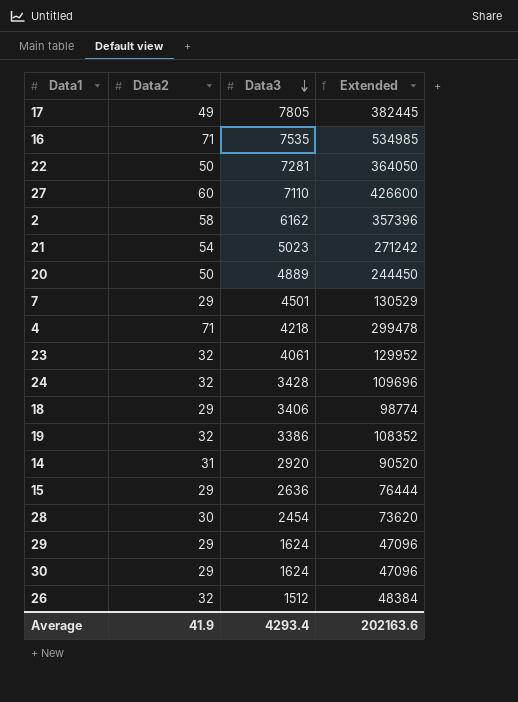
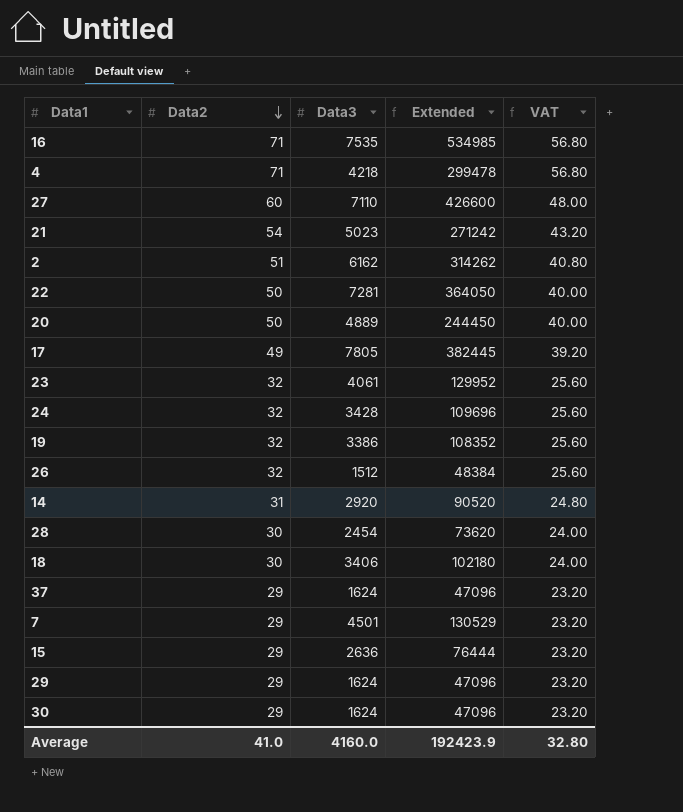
row order: Data3 descending -> Data2 descending
column VAT | formula: none -> [Data2] * 0.8
2 | Data2: 58 -> 51
2 | Extended: 357396 -> 314262
18 | Data2: 29 -> 30
18 | Extended: 98774 -> 102180
row 37: none -> 29 | 1624 | 47096 | 23.20
Average | Data2: 41.9 -> 41.0
Average | Data3: 4293.4 -> 4160.0
Average | Extended: 202163.6 -> 192423.9

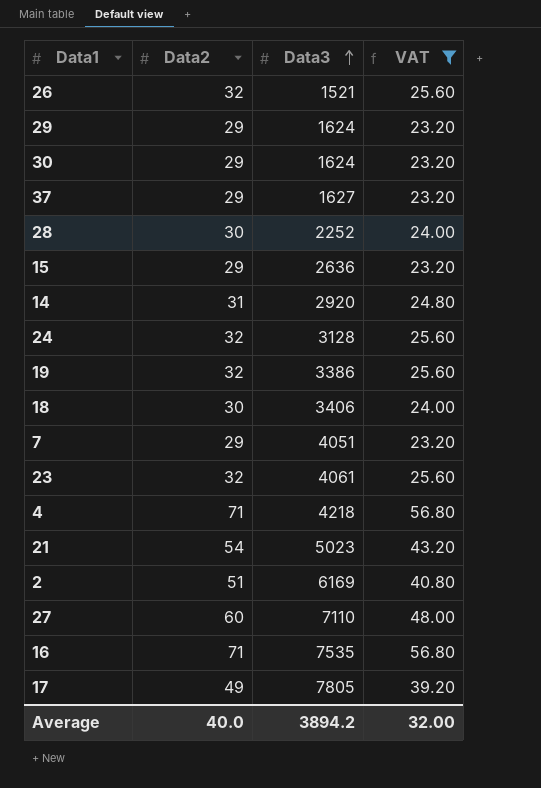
filter: none -> VAT != 40.00
row order: Data2 descending -> Data3 ascending
column Extended | formula: [Data2] * [Data3] -> none
26 | Data3: 1512 -> 1521
37 | Data3: 1624 -> 1627
28 | Data3: 2454 -> 2252
24 | Data3: 3428 -> 3128
7 | Data3: 4501 -> 4051
2 | Data3: 6162 -> 6169
Average | Data2: 41.0 -> 40.0
Average | Data3: 4160.0 -> 3894.2
Average | VAT: 32.80 -> 32.00

